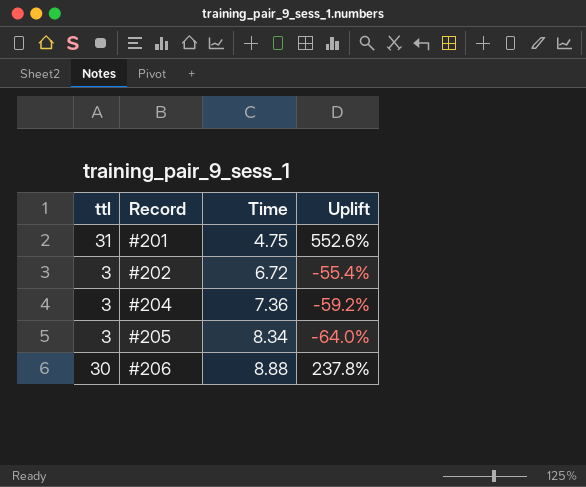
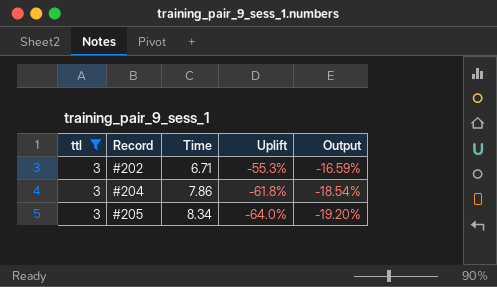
filter: none -> ttl = 3
column Output | formula: none -> [Uplift] * 0.3
#202 | Time: 6.72 -> 6.71
#202 | Uplift: -55.4% -> -55.3%
#204 | Time: 7.36 -> 7.86
#204 | Uplift: -59.2% -> -61.8%

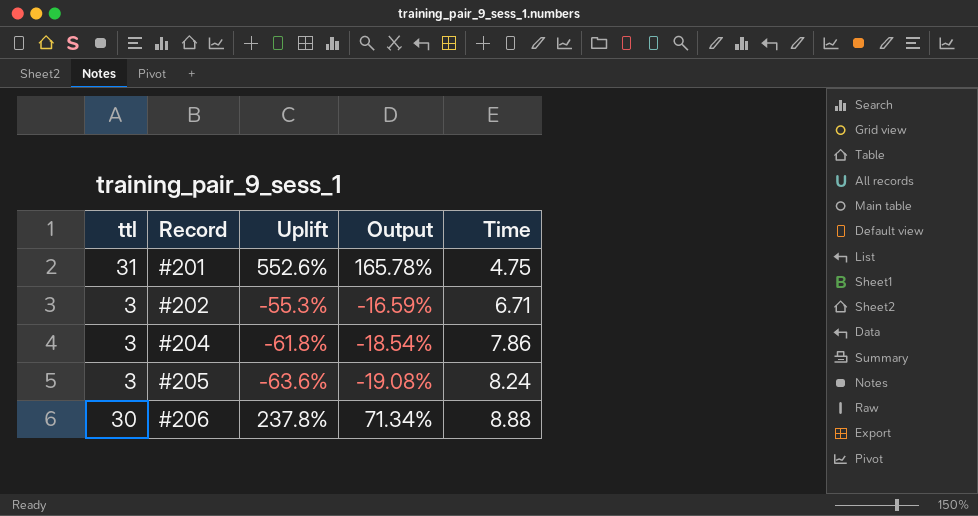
filter: ttl = 3 -> none
column Time | position: 3 -> 5
#205 | Uplift: -64.0% -> -63.6%
#205 | Output: -19.20% -> -19.08%
#205 | Time: 8.34 -> 8.24

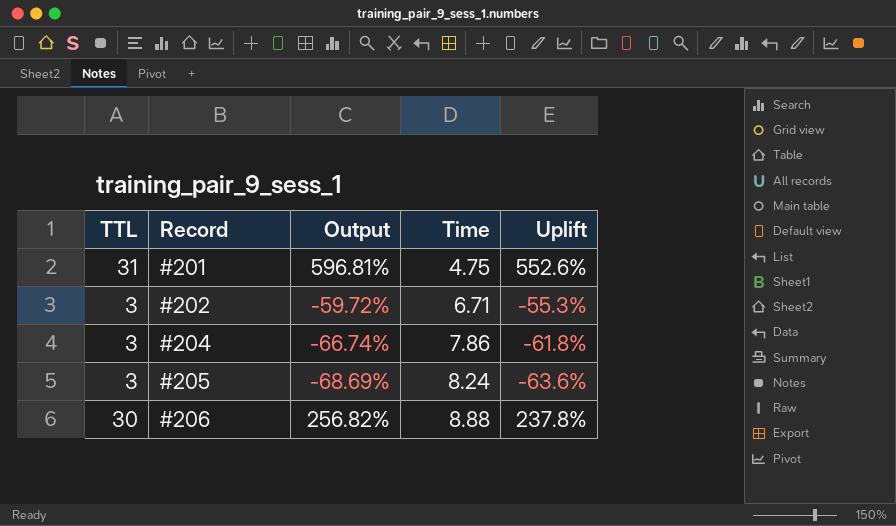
column name: ttl -> TTL
column Output | formula: [Uplift] * 0.3 -> [Uplift] * 1.08
column Uplift | position: 3 -> 5

